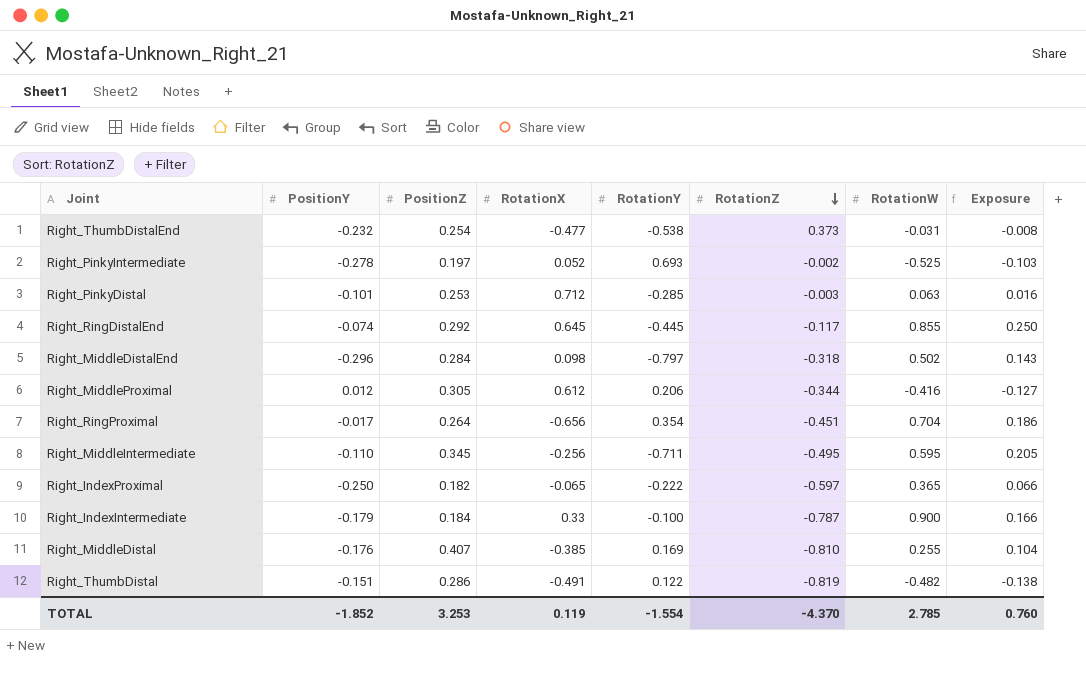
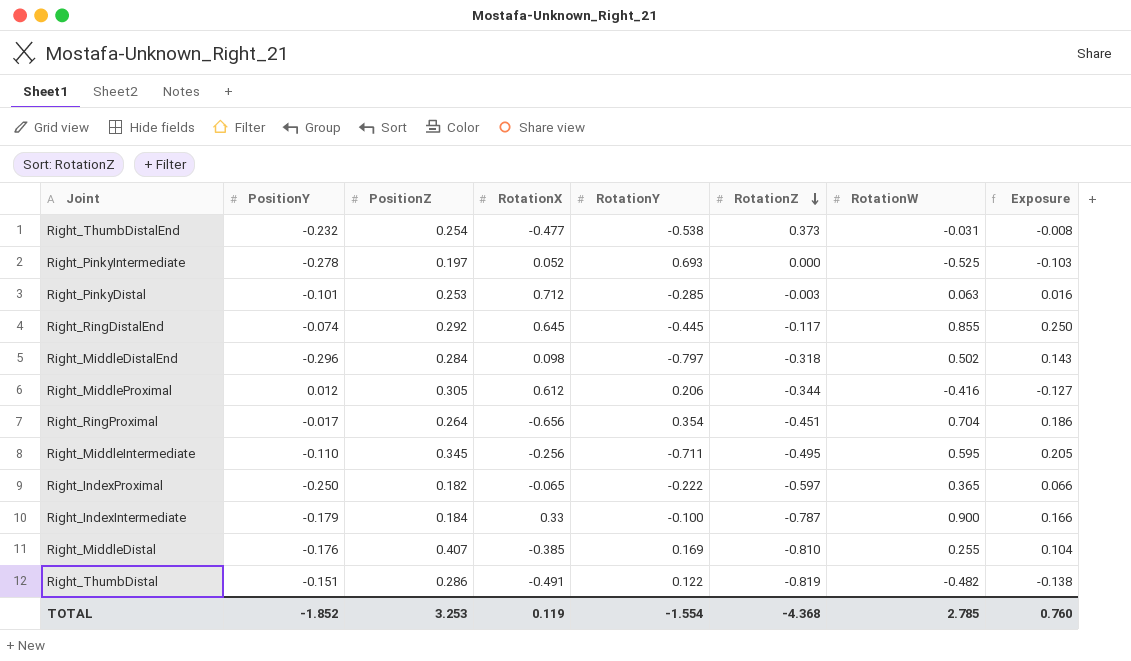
Right_PinkyIntermediate | RotationZ: -0.002 -> 0.000
TOTAL | RotationZ: -4.370 -> -4.368

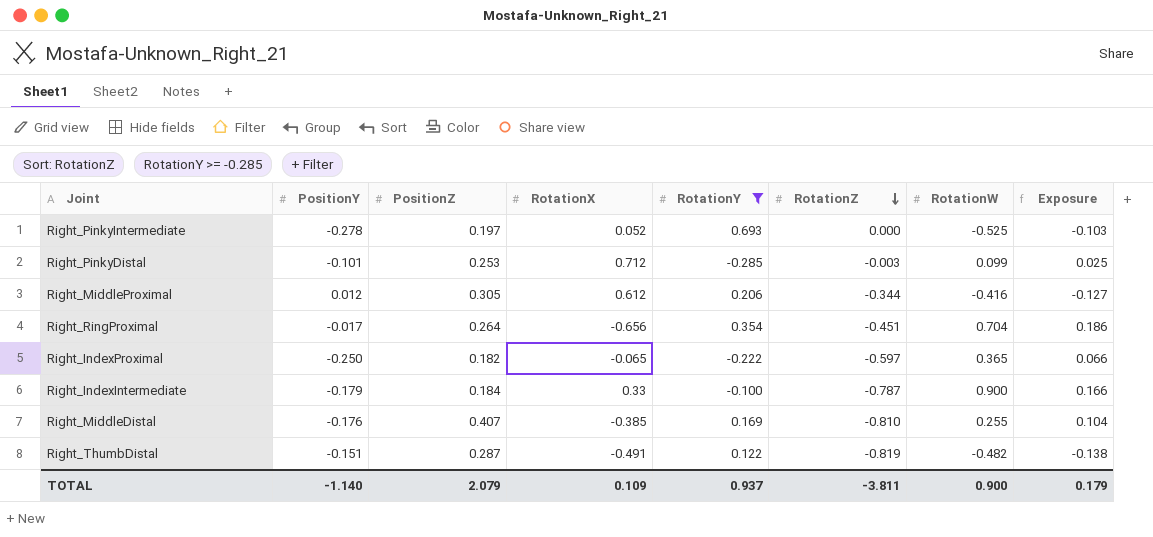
filter: none -> RotationY >= -0.285
Right_PinkyDistal | RotationW: 0.063 -> 0.099
Right_PinkyDistal | Exposure: 0.016 -> 0.025
Right_ThumbDistal | PositionZ: 0.286 -> 0.287
TOTAL | PositionY: -1.852 -> -1.140
TOTAL | PositionZ: 3.253 -> 2.079
TOTAL | RotationX: 0.119 -> 0.109
TOTAL | RotationY: -1.554 -> 0.937
TOTAL | RotationZ: -4.368 -> -3.811
TOTAL | RotationW: 2.785 -> 0.900
TOTAL | Exposure: 0.760 -> 0.179

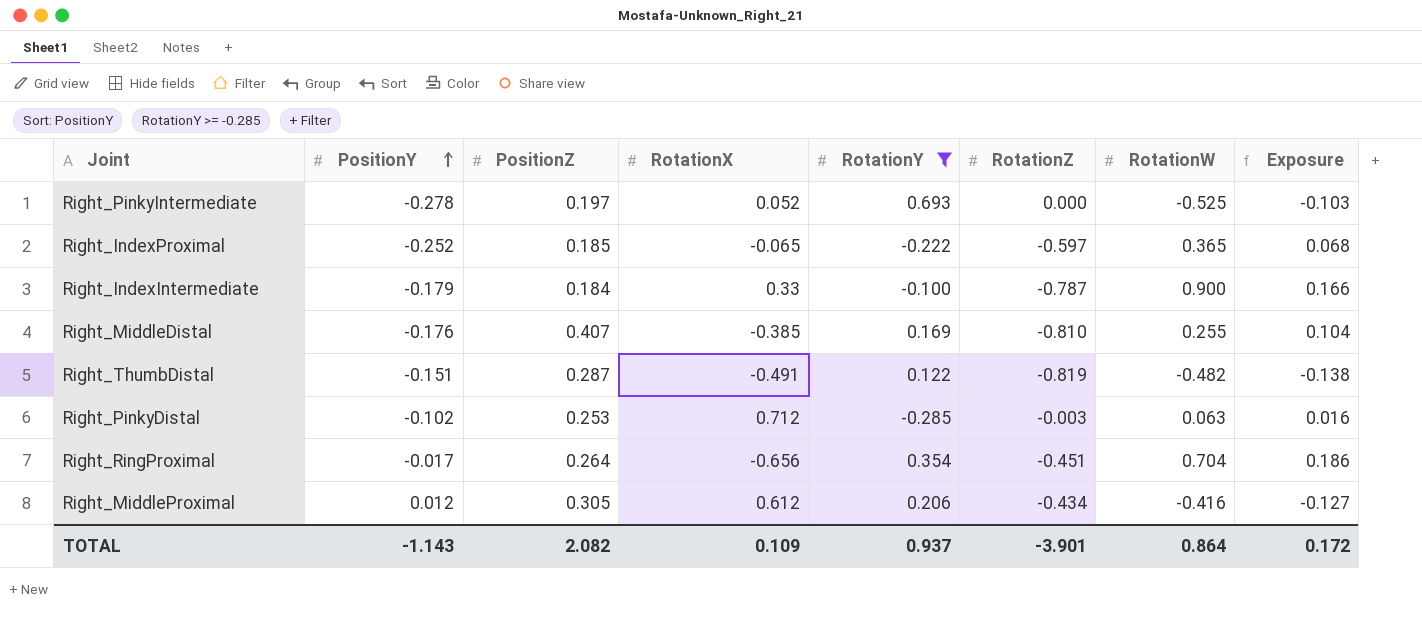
row order: RotationZ descending -> PositionY ascending
Right_IndexProximal | PositionY: -0.250 -> -0.252
Right_IndexProximal | PositionZ: 0.182 -> 0.185
Right_IndexProximal | Exposure: 0.066 -> 0.068
Right_PinkyDistal | PositionY: -0.101 -> -0.102
Right_PinkyDistal | RotationW: 0.099 -> 0.063
Right_PinkyDistal | Exposure: 0.025 -> 0.016
Right_MiddleProximal | RotationZ: -0.344 -> -0.434
TOTAL | PositionY: -1.140 -> -1.143
TOTAL | PositionZ: 2.079 -> 2.082
TOTAL | RotationZ: -3.811 -> -3.901
TOTAL | RotationW: 0.900 -> 0.864
TOTAL | Exposure: 0.179 -> 0.172

